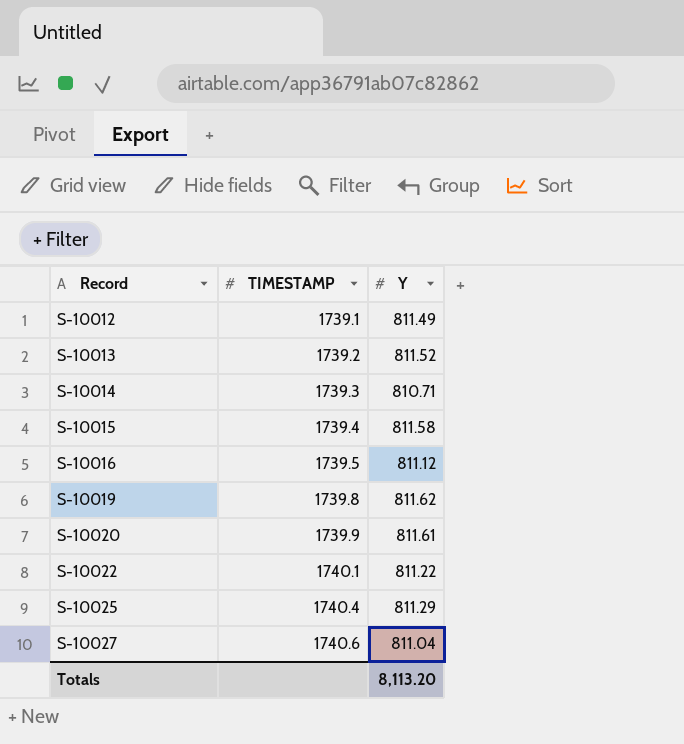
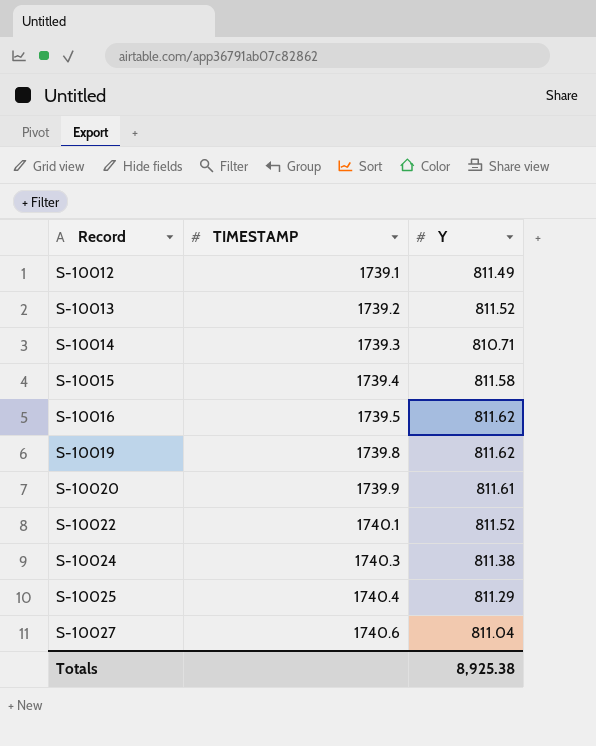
S-10016 | Y: 811.12 -> 811.62
S-10022 | Y: 811.22 -> 811.52
row S-10024: none -> 1740.3 | 811.38
Totals | Y: 8,113.20 -> 8,925.38

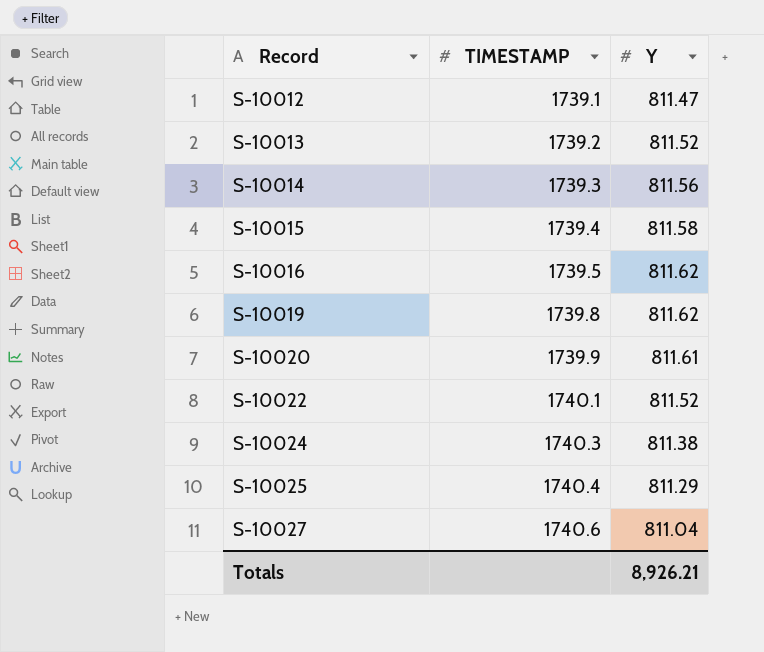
S-10012 | Y: 811.49 -> 811.47
S-10014 | Y: 810.71 -> 811.56
Totals | Y: 8,925.38 -> 8,926.21

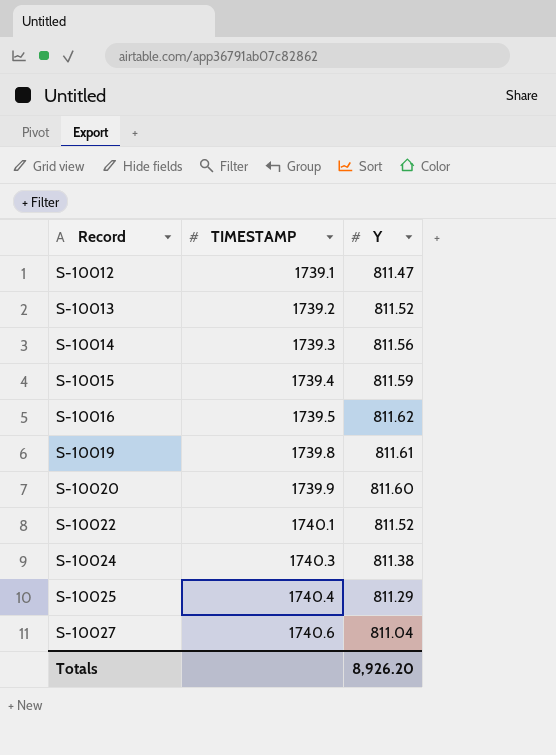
S-10015 | Y: 811.58 -> 811.59
S-10019 | Y: 811.62 -> 811.61
S-10020 | Y: 811.61 -> 811.60
Totals | Y: 8,926.21 -> 8,926.20

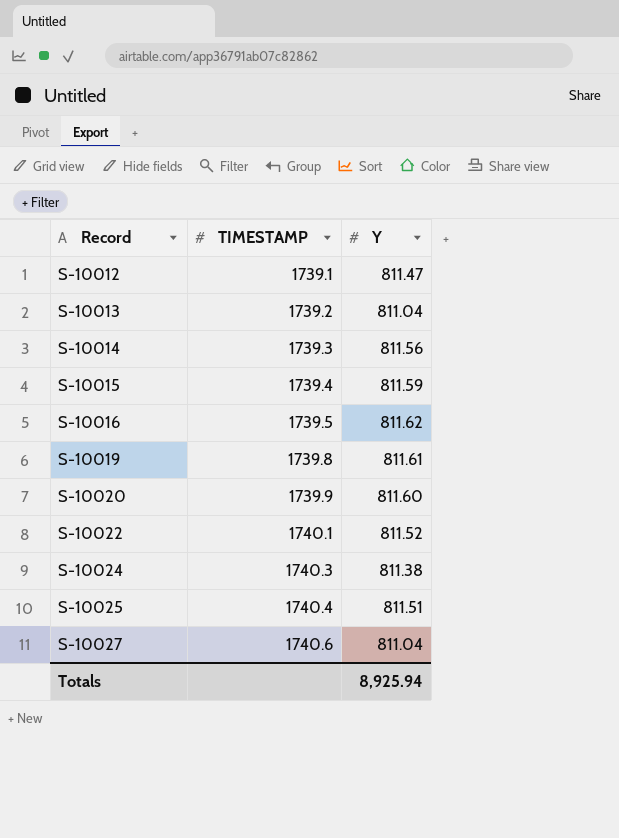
S-10013 | Y: 811.52 -> 811.04
S-10025 | Y: 811.29 -> 811.51
Totals | Y: 8,926.20 -> 8,925.94

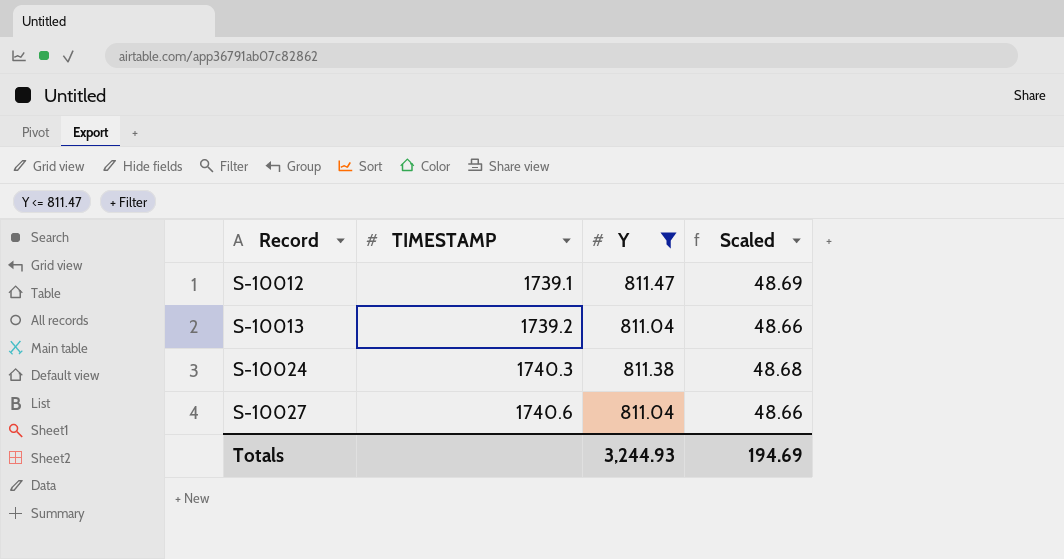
filter: none -> Y <= 811.47
column Scaled | formula: none -> [Y] * 0.06
Totals | Y: 8,925.94 -> 3,244.93

